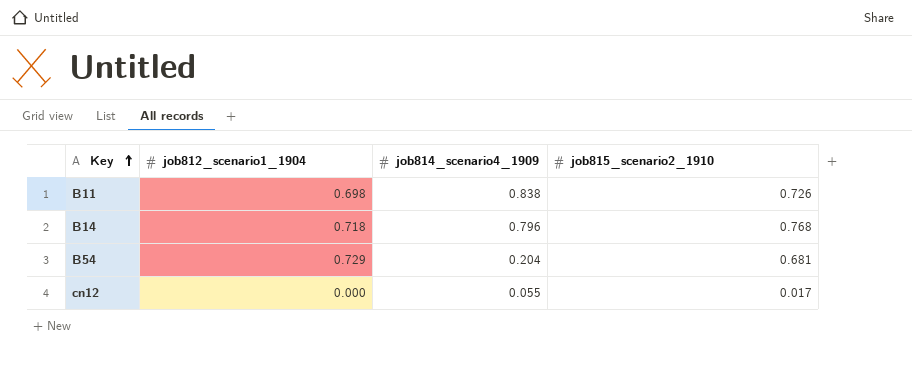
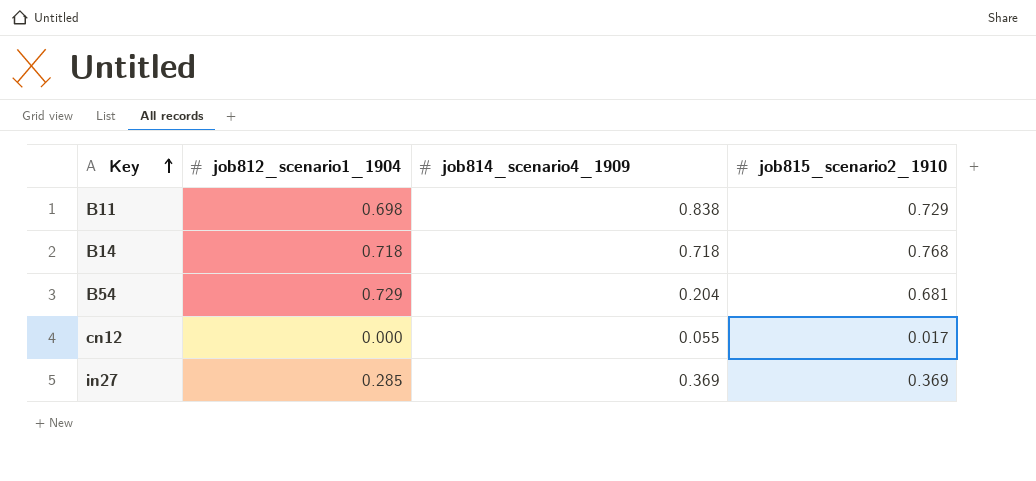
B11 | job815_scenario2_1910: 0.726 -> 0.729
B14 | job814_scenario4_1909: 0.796 -> 0.718
row in27: none -> 0.285 | 0.369 | 0.369

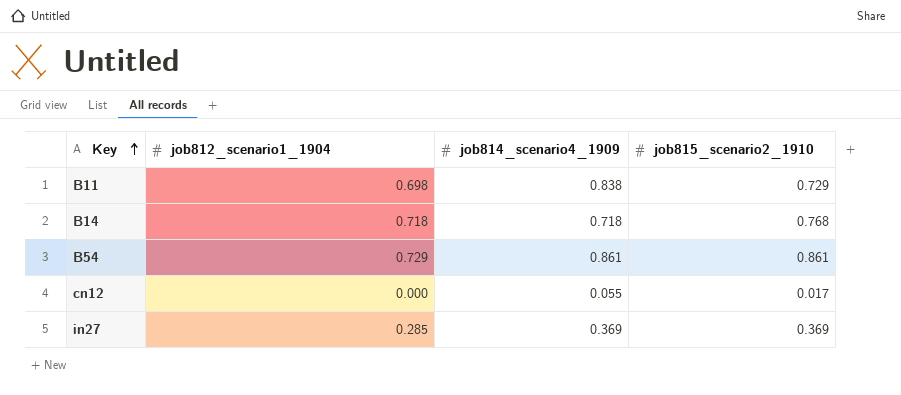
B54 | job814_scenario4_1909: 0.204 -> 0.861
B54 | job815_scenario2_1910: 0.681 -> 0.861

